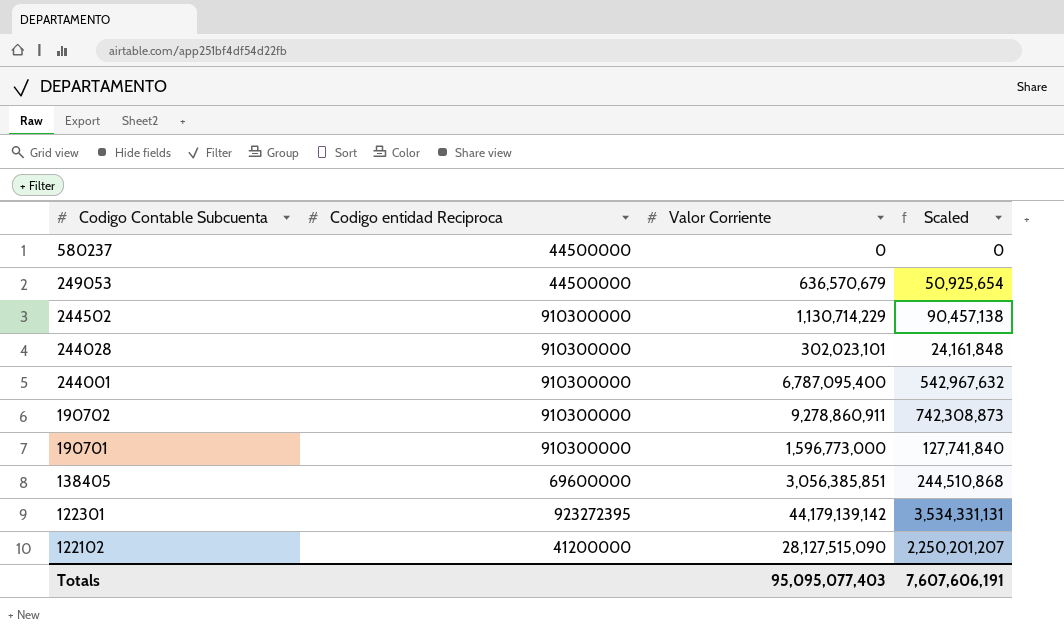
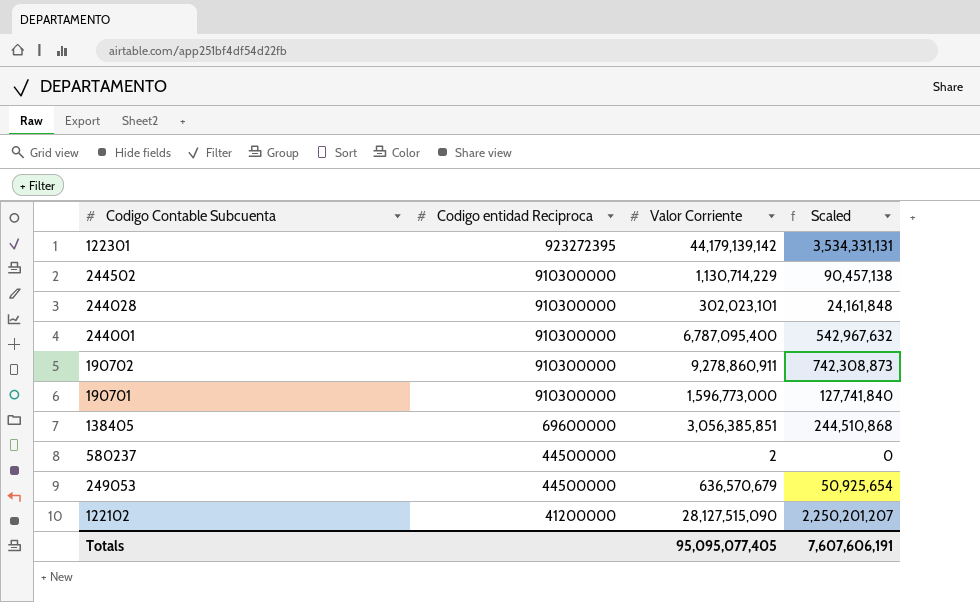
row order: Codigo Contable Subcuenta descending -> Codigo entidad Reciproca descending
580237 | Valor Corriente: 0 -> 2
Totals | Valor Corriente: 95,095,077,403 -> 95,095,077,405

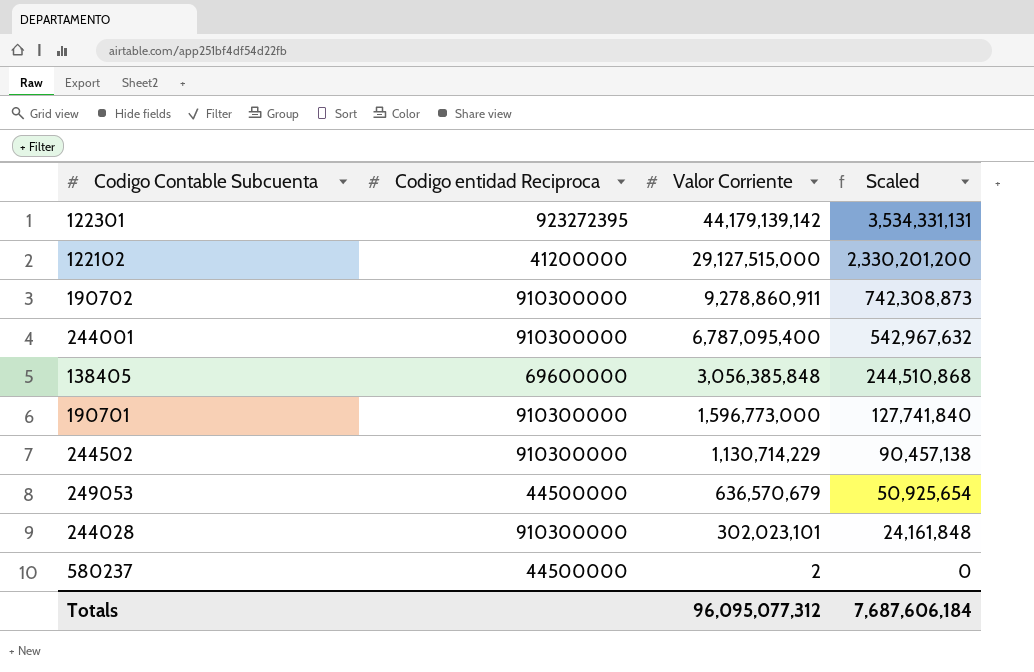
row order: Codigo entidad Reciproca descending -> Valor Corriente descending
122102 | Valor Corriente: 28,127,515,090 -> 29,127,515,000
122102 | Scaled: 2,250,201,207 -> 2,330,201,200
138405 | Valor Corriente: 3,056,385,851 -> 3,056,385,848
Totals | Valor Corriente: 95,095,077,405 -> 96,095,077,312
Totals | Scaled: 7,607,606,191 -> 7,687,606,184

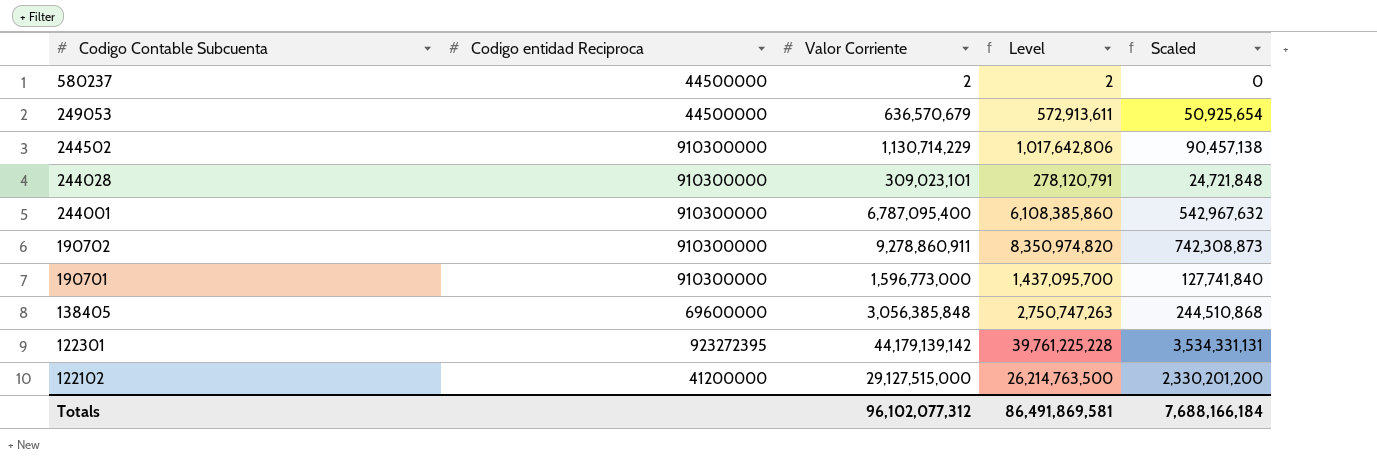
row order: Valor Corriente descending -> Codigo Contable Subcuenta descending
column Level | formula: none -> [Valor Corriente] * 0.9
244028 | Valor Corriente: 302,023,101 -> 309,023,101
244028 | Scaled: 24,161,848 -> 24,721,848
Totals | Valor Corriente: 96,095,077,312 -> 96,102,077,312
Totals | Scaled: 7,687,606,184 -> 7,688,166,184

